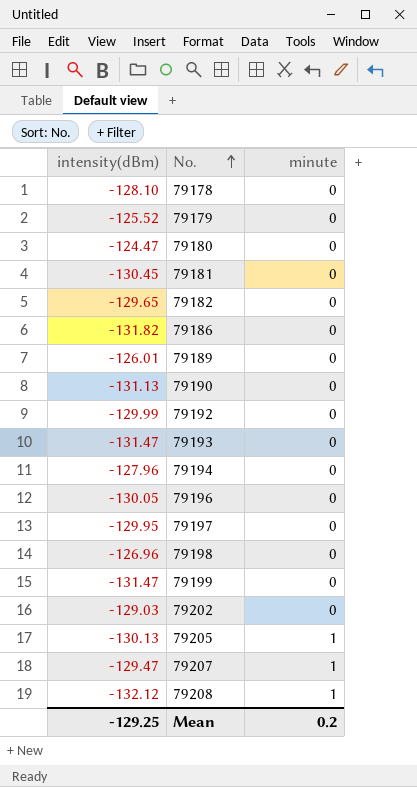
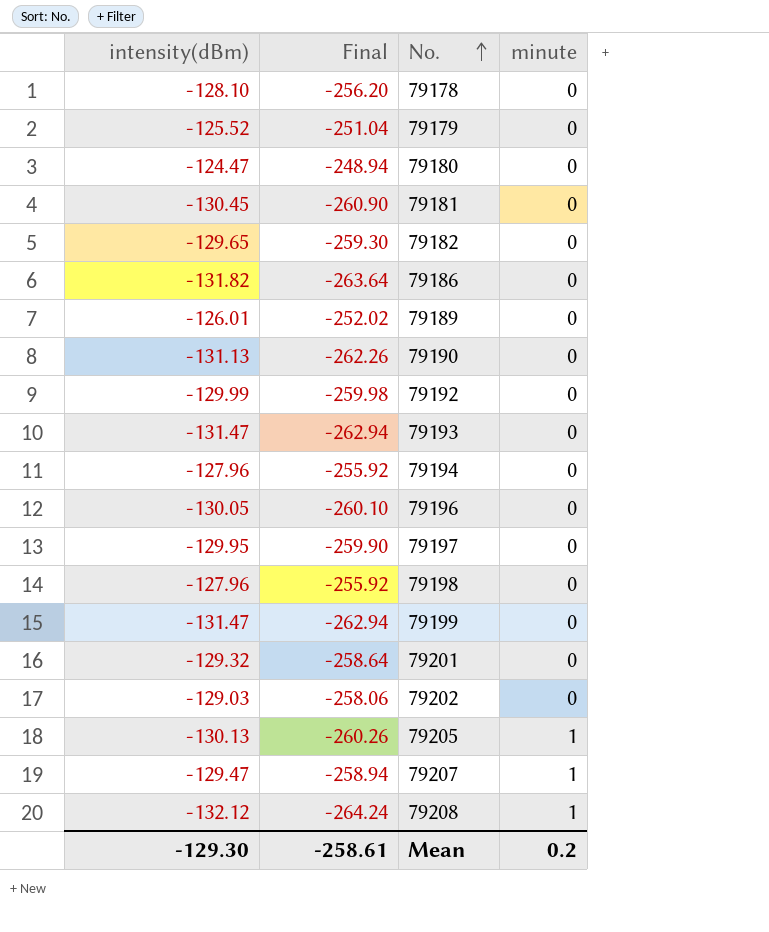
column Final | formula: none -> [intensity(dBm)] * 2
79198 | intensity(dBm): -126.96 -> -127.96
row 79201: none -> -129.32 | -258.64 | 0
Mean | intensity(dBm): -129.25 -> -129.30

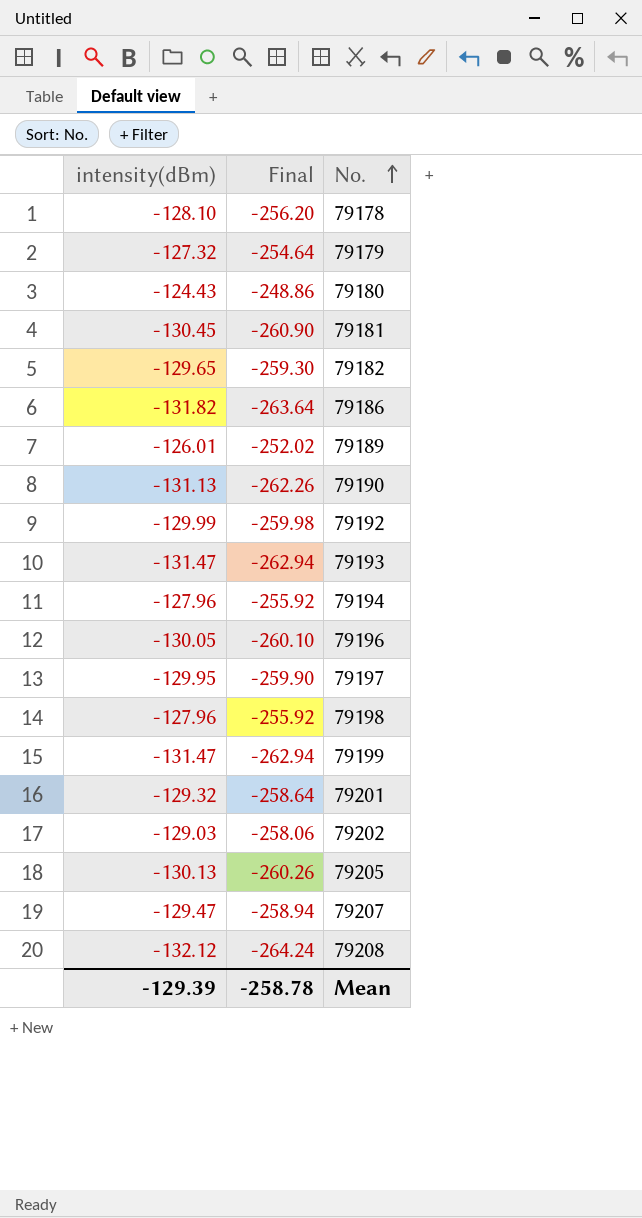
column minute | position: 4 -> none
79179 | intensity(dBm): -125.52 -> -127.32
79179 | Final: -251.04 -> -254.64
79180 | intensity(dBm): -124.47 -> -124.43
79180 | Final: -248.94 -> -248.86
Mean | intensity(dBm): -129.30 -> -129.39
Mean | Final: -258.61 -> -258.78

